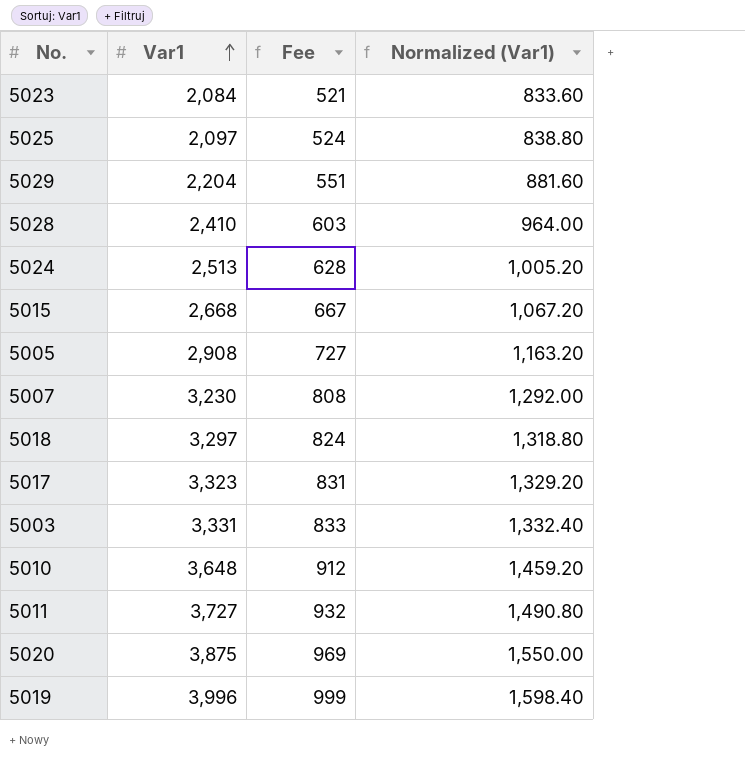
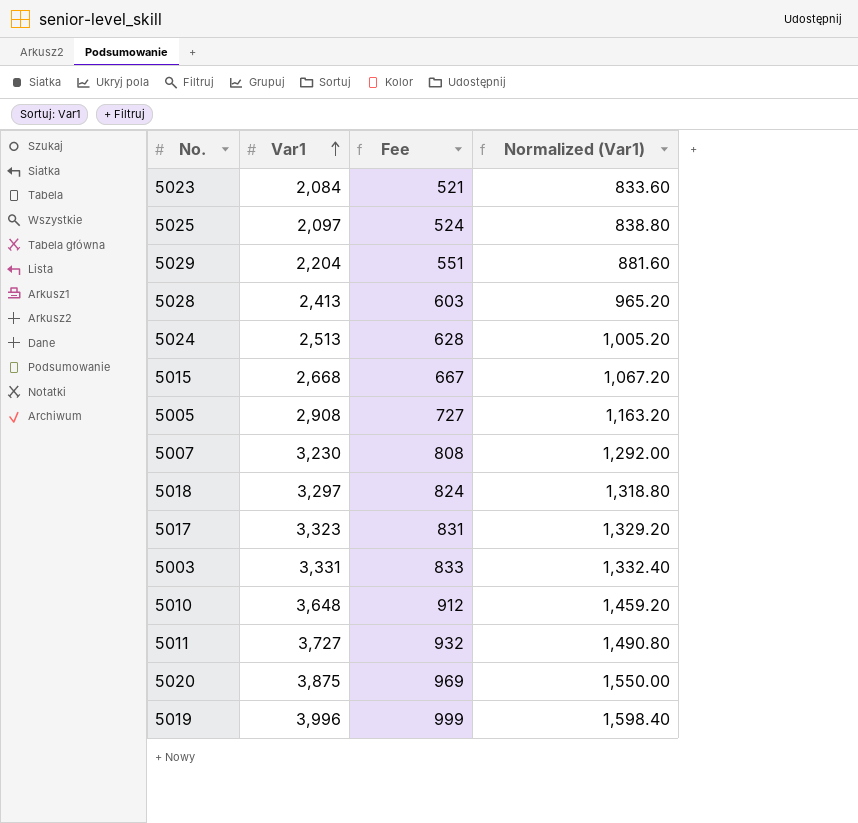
5028 | Var1: 2,410 -> 2,413
5028 | Normalized (Var1): 964.00 -> 965.20

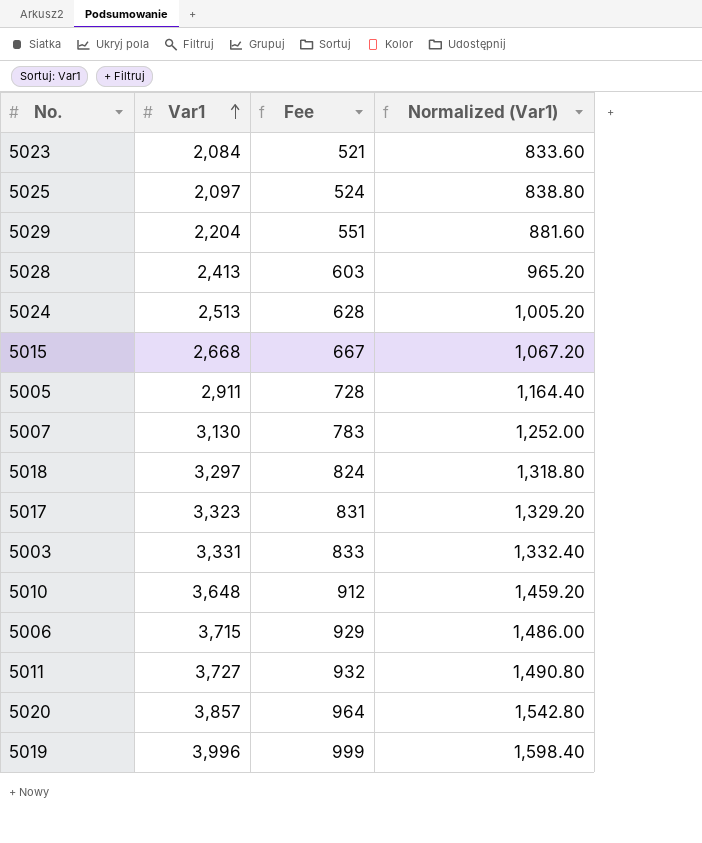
5005 | Var1: 2,908 -> 2,911
5005 | Fee: 727 -> 728
5005 | Normalized (Var1): 1,163.20 -> 1,164.40
5007 | Var1: 3,230 -> 3,130
5007 | Fee: 808 -> 783
5007 | Normalized (Var1): 1,292.00 -> 1,252.00
row 5006: none -> 3,715 | 929 | 1,486.00
5020 | Var1: 3,875 -> 3,857
5020 | Fee: 969 -> 964
5020 | Normalized (Var1): 1,550.00 -> 1,542.80

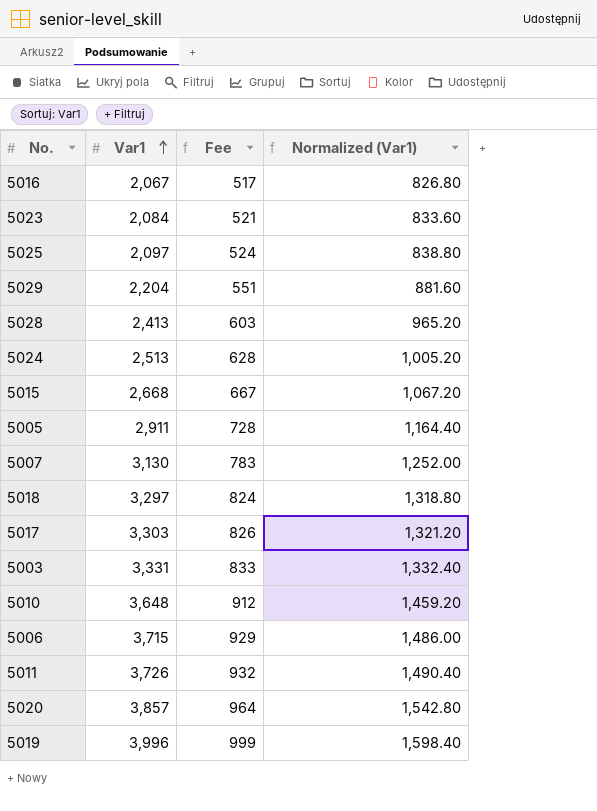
row 5016: none -> 2,067 | 517 | 826.80
5017 | Var1: 3,323 -> 3,303
5017 | Fee: 831 -> 826
5017 | Normalized (Var1): 1,329.20 -> 1,321.20
5011 | Var1: 3,727 -> 3,726
5011 | Normalized (Var1): 1,490.80 -> 1,490.40

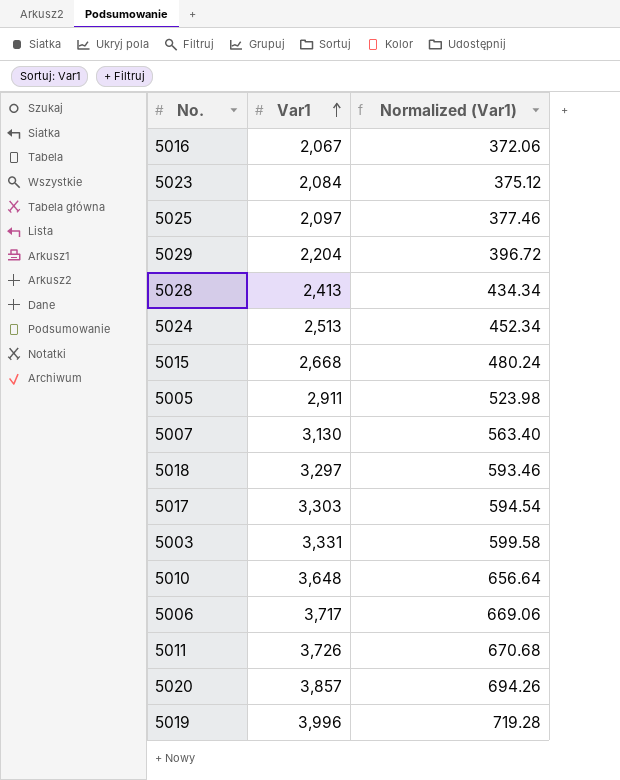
column Fee | formula: [Var1] * 0.25 -> none
column Normalized (Var1) | formula: [Var1] * 0.4 -> [Var1] * 0.18
5006 | Var1: 3,715 -> 3,717

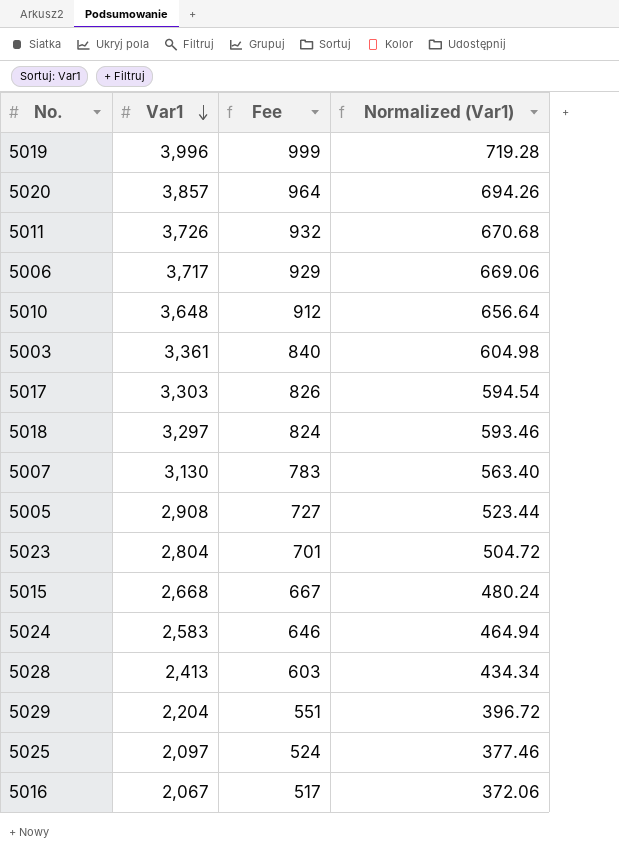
row order: Var1 ascending -> Var1 descending
column Fee | formula: none -> [Var1] * 0.25
5003 | Var1: 3,331 -> 3,361
5003 | Normalized (Var1): 599.58 -> 604.98
5005 | Var1: 2,911 -> 2,908
5005 | Normalized (Var1): 523.98 -> 523.44
5023 | Var1: 2,084 -> 2,804
5023 | Normalized (Var1): 375.12 -> 504.72
5024 | Var1: 2,513 -> 2,583
5024 | Normalized (Var1): 452.34 -> 464.94

